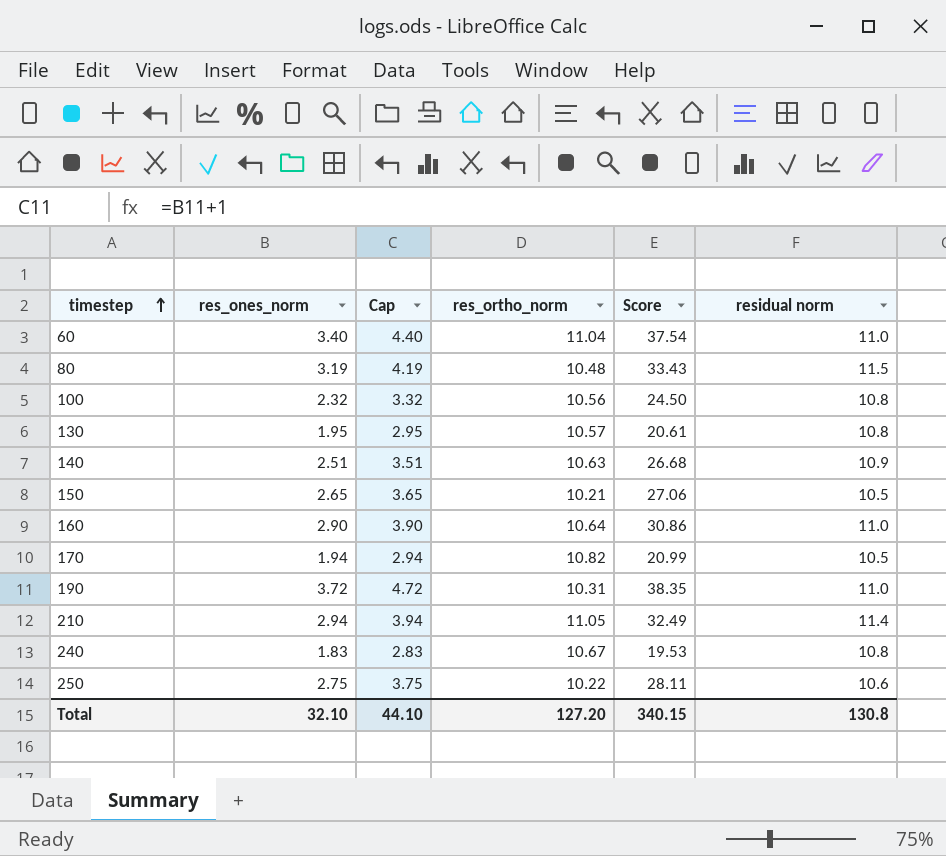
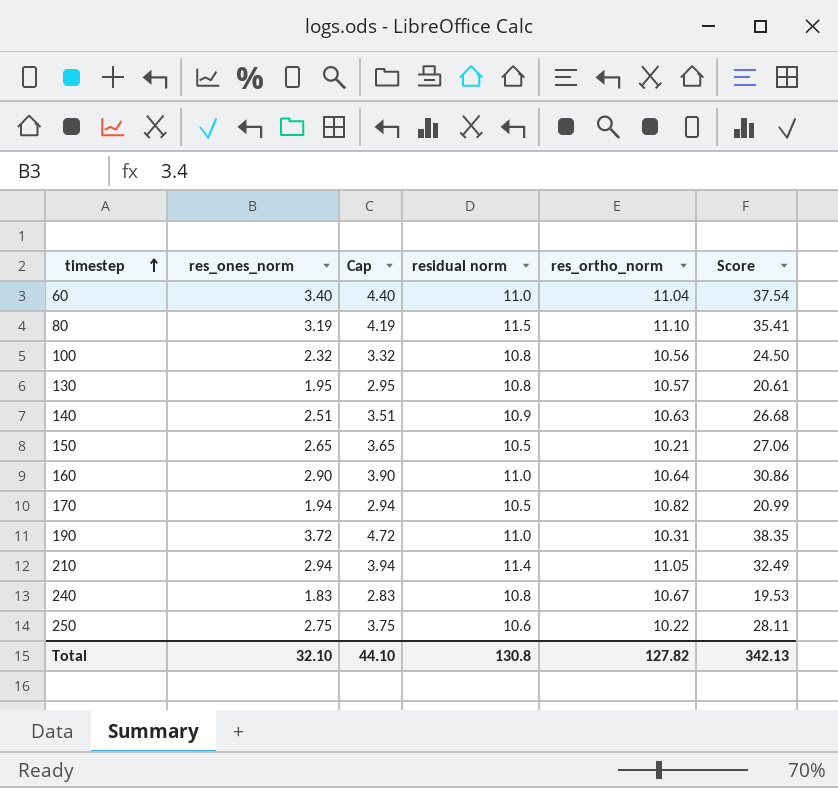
column residual norm | position: 6 -> 4
80 | res_ortho_norm: 10.48 -> 11.10
80 | Score: 33.43 -> 35.41
Total | res_ortho_norm: 127.20 -> 127.82
Total | Score: 340.15 -> 342.13

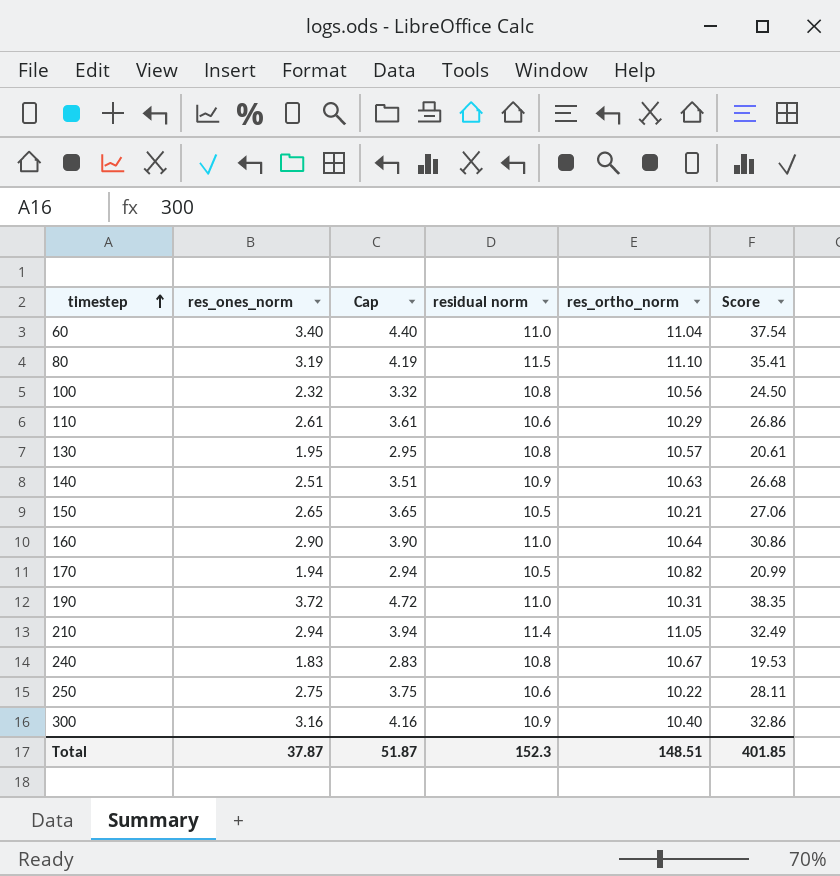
row 110: none -> 2.61 | 3.61 | 10.6 | 10.29 | 26.86
row 300: none -> 3.16 | 4.16 | 10.9 | 10.40 | 32.86
Total | res_ones_norm: 32.10 -> 37.87
Total | Cap: 44.10 -> 51.87
Total | residual norm: 130.8 -> 152.3
Total | res_ortho_norm: 127.82 -> 148.51
Total | Score: 342.13 -> 401.85

